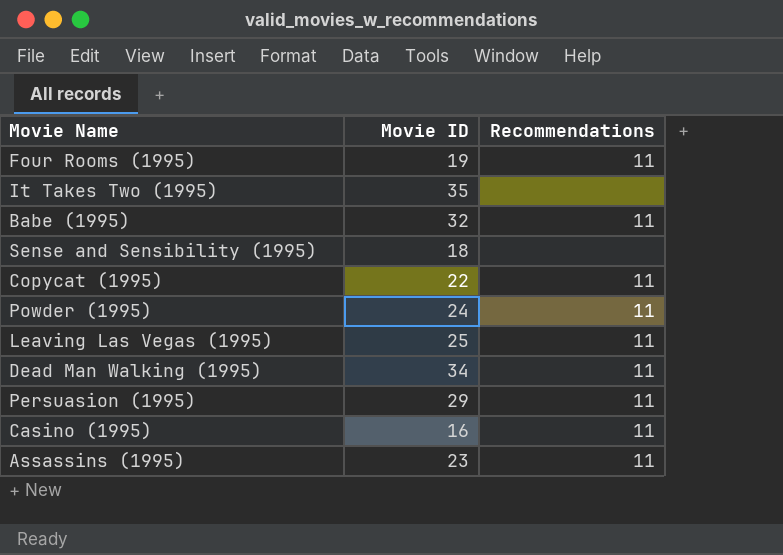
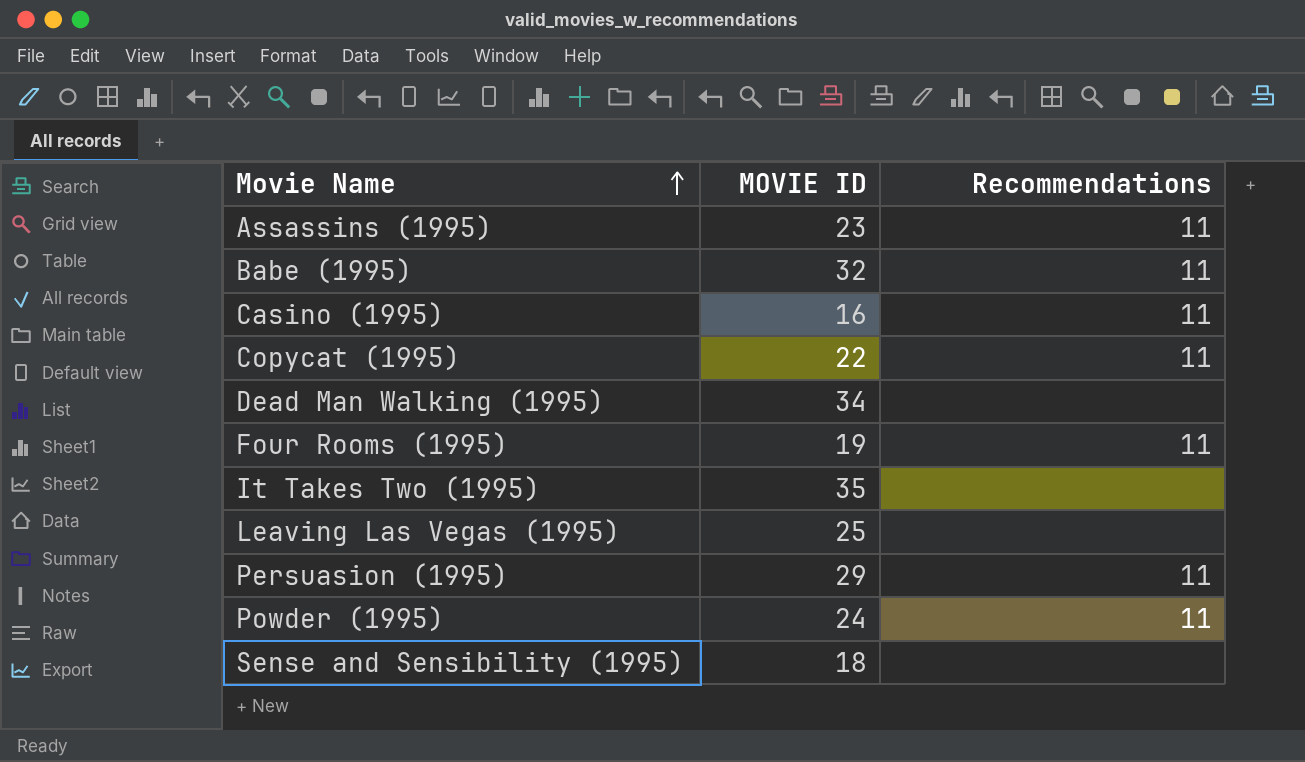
row order: none -> Movie Name ascending
column name: Movie ID -> MOVIE ID
Dead Man Walking (1995) | Recommendations: 11 -> none
Leaving Las Vegas (1995) | Recommendations: 11 -> none

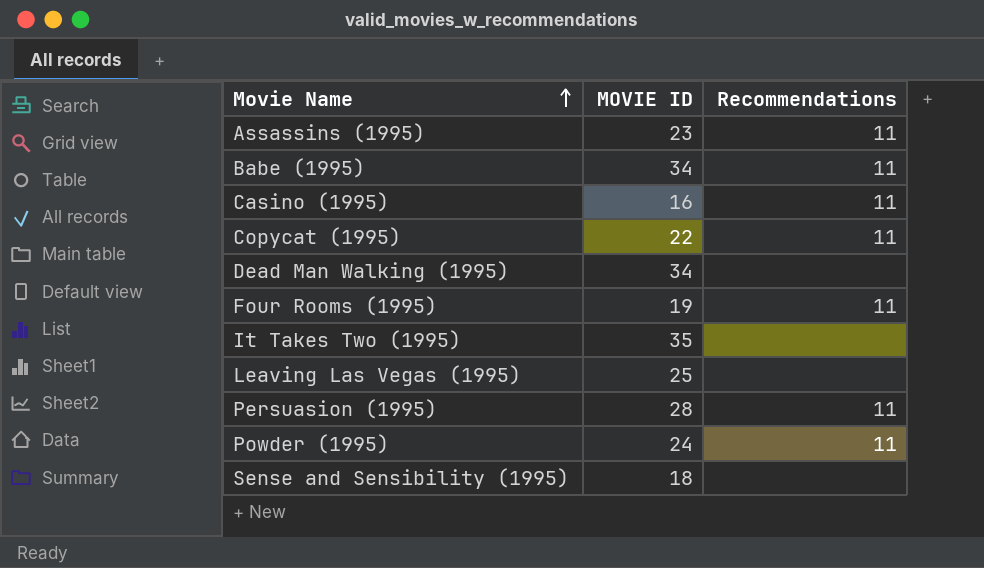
Babe (1995) | MOVIE ID: 32 -> 34
Persuasion (1995) | MOVIE ID: 29 -> 28

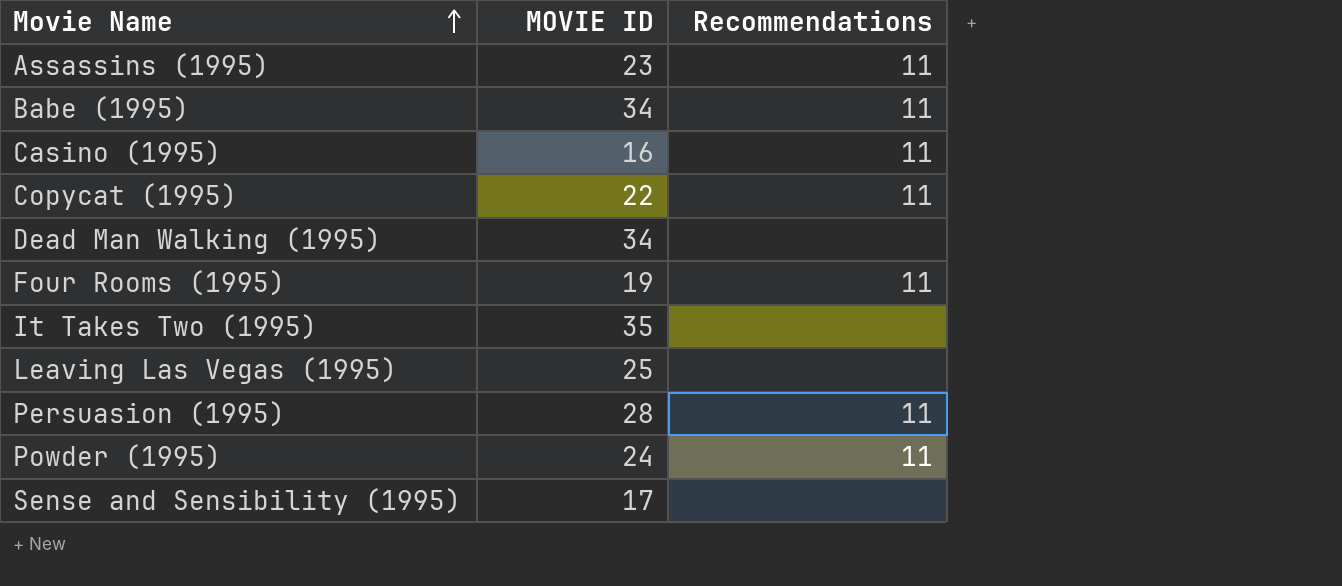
Sense and Sensibility (1995) | MOVIE ID: 18 -> 17

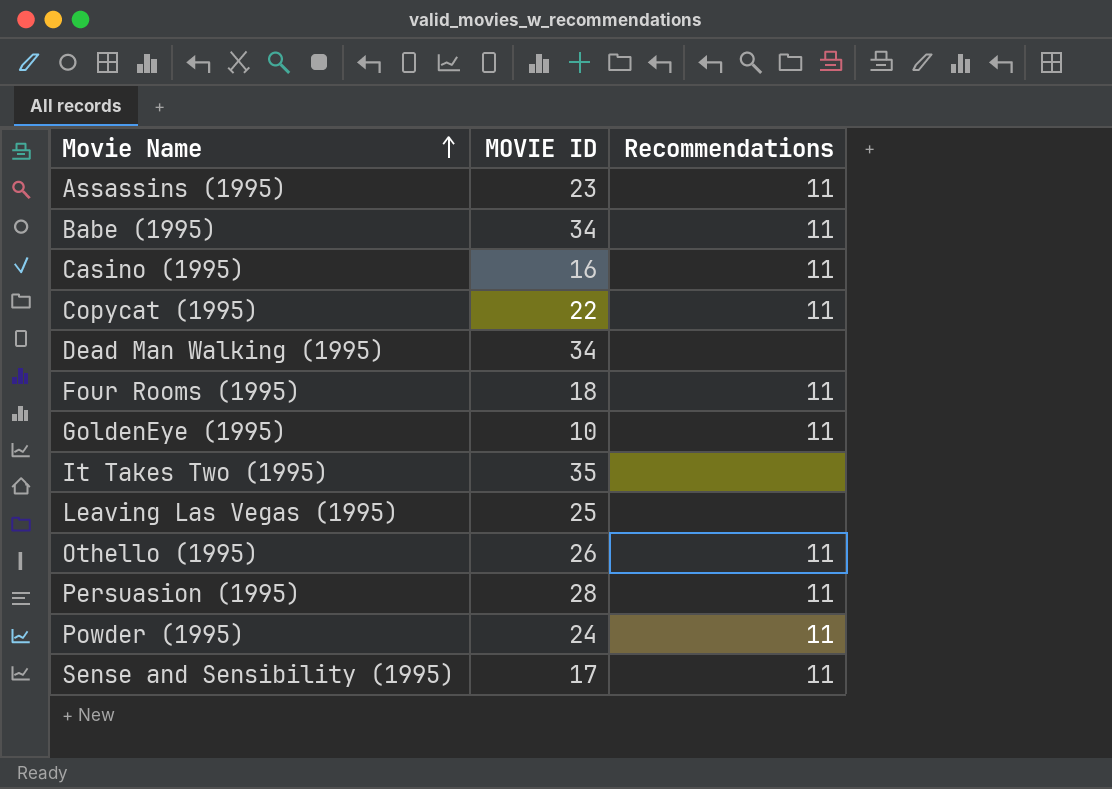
Four Rooms (1995) | MOVIE ID: 19 -> 18
row GoldenEye (1995): none -> 10 | 11
row Othello (1995): none -> 26 | 11
Sense and Sensibility (1995) | Recommendations: none -> 11

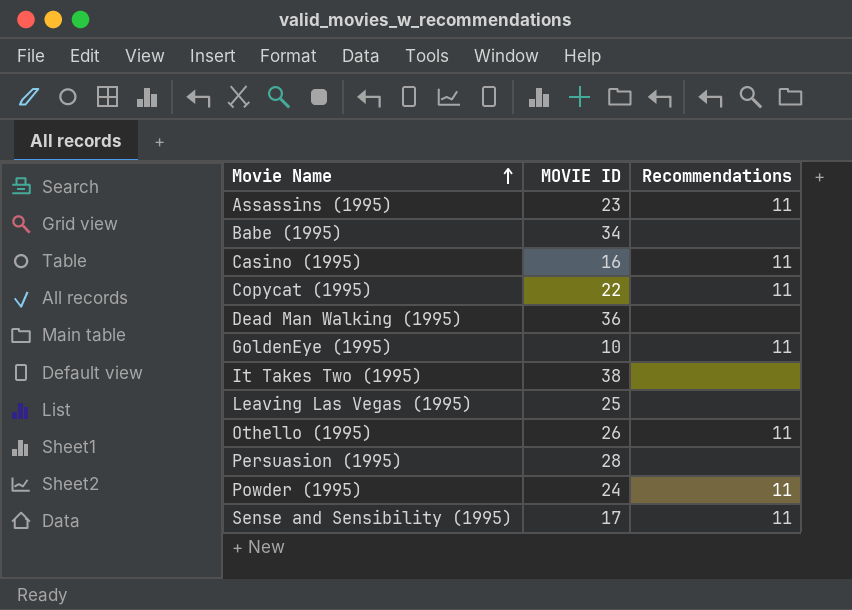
row Four Rooms (1995): 18 | 11 -> none
Babe (1995) | Recommendations: 11 -> none
Dead Man Walking (1995) | MOVIE ID: 34 -> 36
It Takes Two (1995) | MOVIE ID: 35 -> 38
Persuasion (1995) | Recommendations: 11 -> none

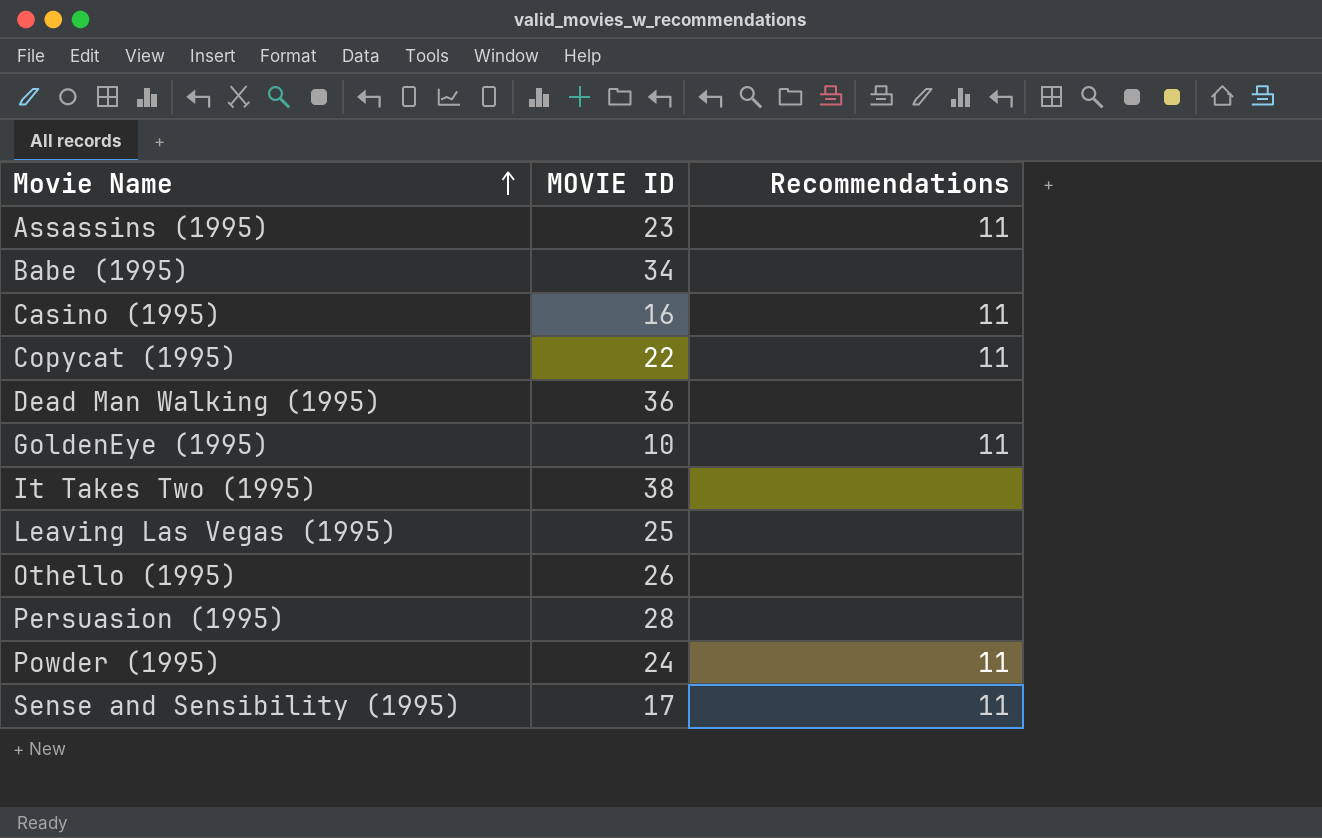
Othello (1995) | Recommendations: 11 -> none

